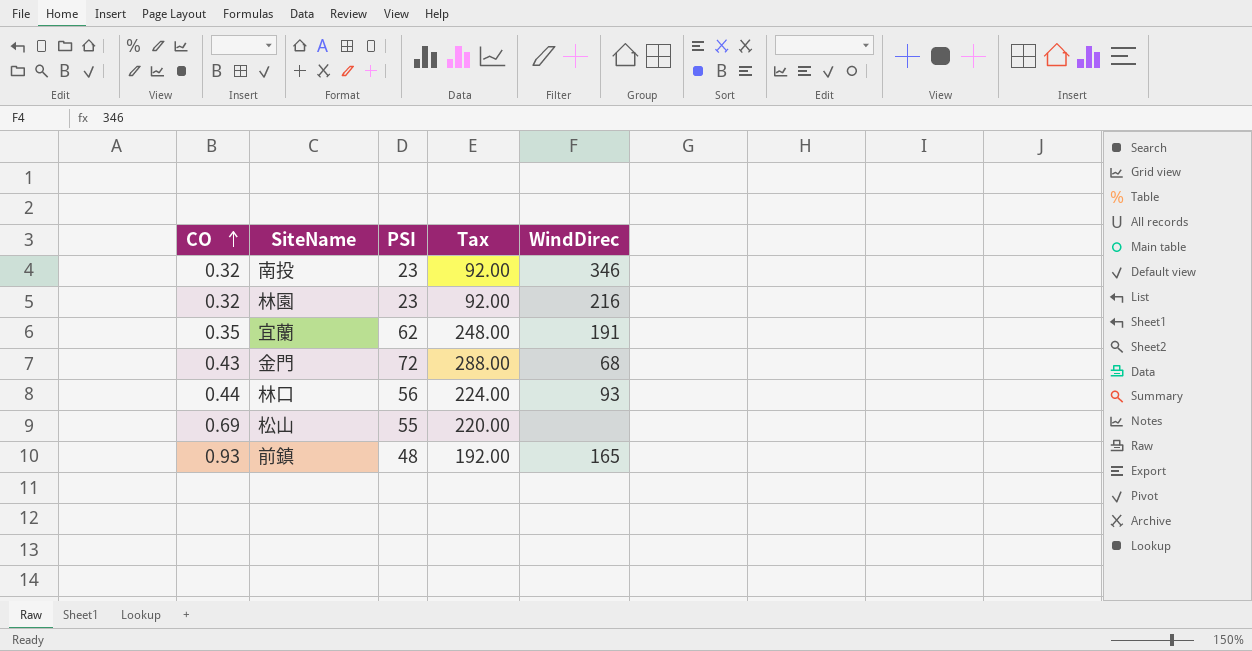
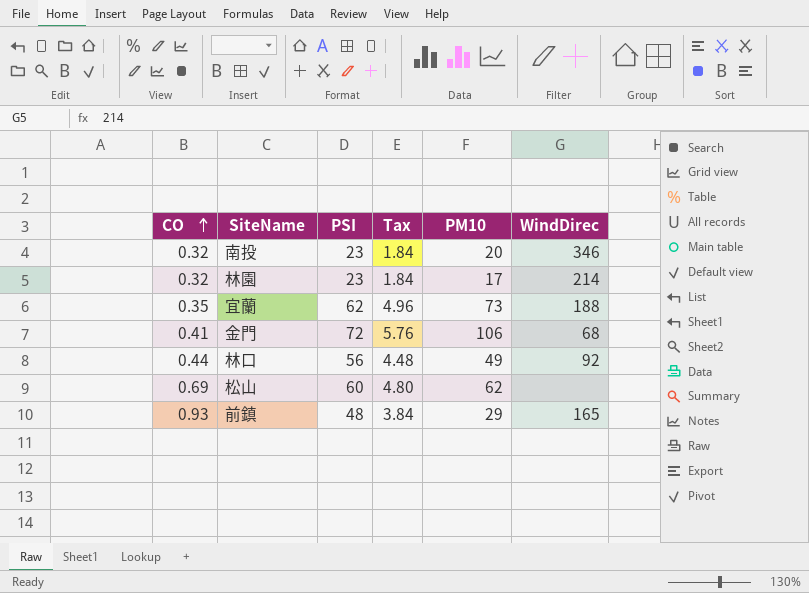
column Tax | formula: [PSI] * 4 -> [PSI] * 0.08
column PM10 | position: none -> 5
林園 | WindDirec: 216 -> 214
宜蘭 | WindDirec: 191 -> 188
金門 | CO: 0.43 -> 0.41
林口 | WindDirec: 93 -> 92
松山 | PSI: 55 -> 60

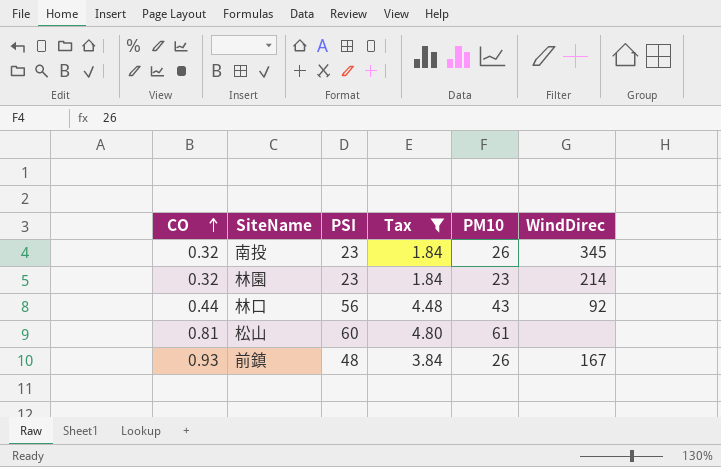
filter: none -> Tax <= 4.80
南投 | PM10: 20 -> 26
南投 | WindDirec: 346 -> 345
林園 | PM10: 17 -> 23
林口 | PM10: 49 -> 43
松山 | CO: 0.69 -> 0.81
松山 | PM10: 62 -> 61
前鎮 | PM10: 29 -> 26
前鎮 | WindDirec: 165 -> 167

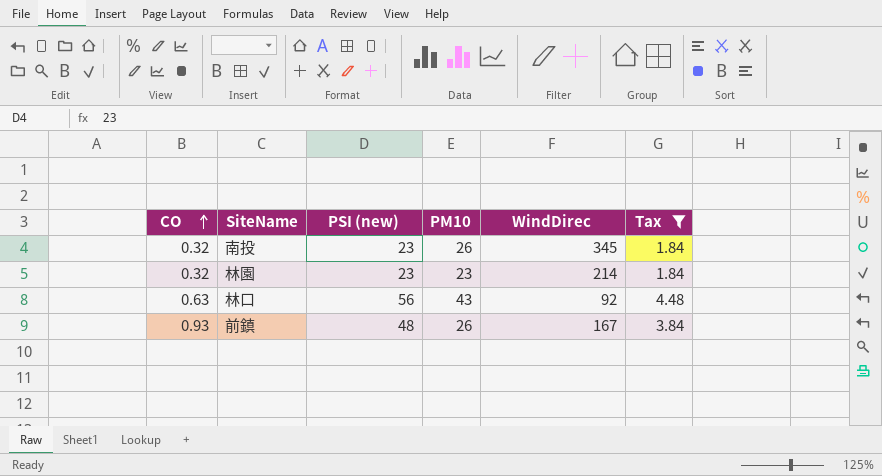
column name: PSI -> PSI (new)
column Tax | position: 4 -> 6
row 松山: 0.81 | 60 | 4.80 | 61 | none -> none
林口 | CO: 0.44 -> 0.63

